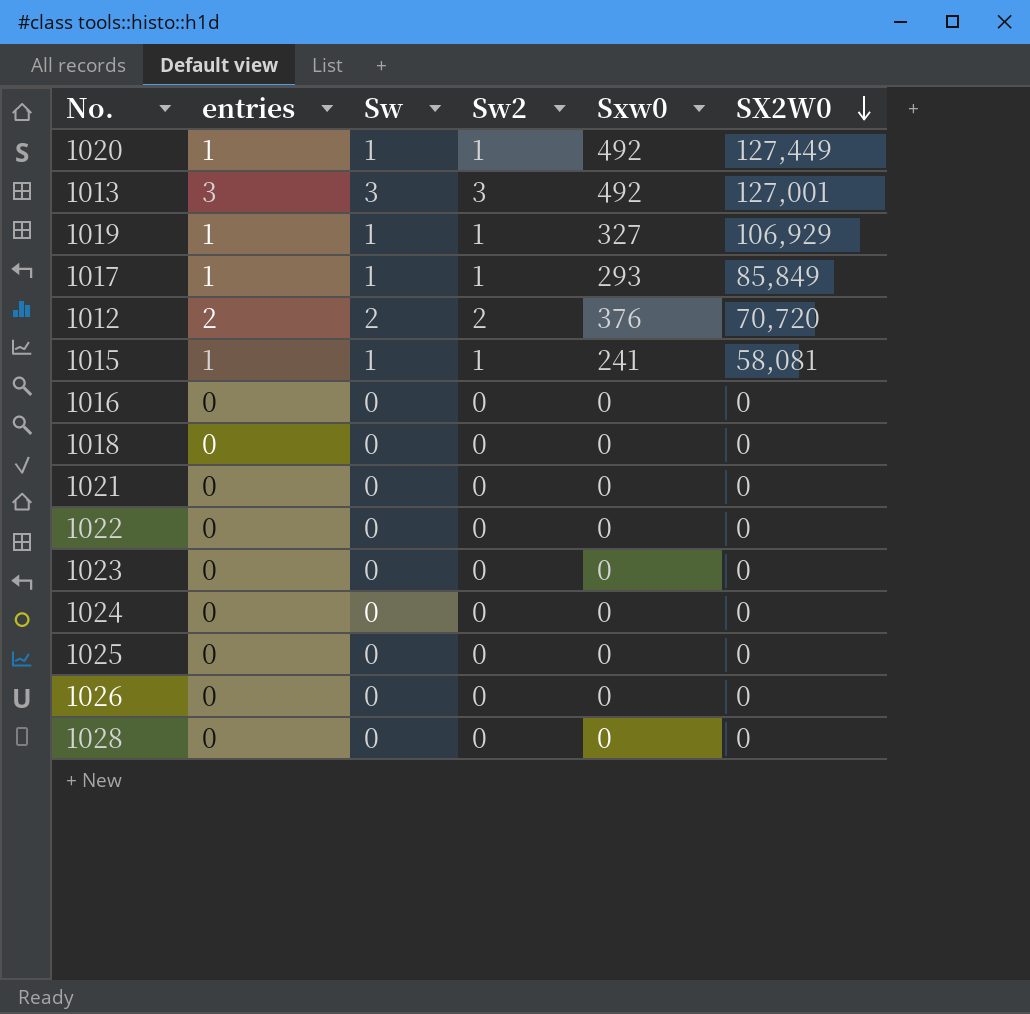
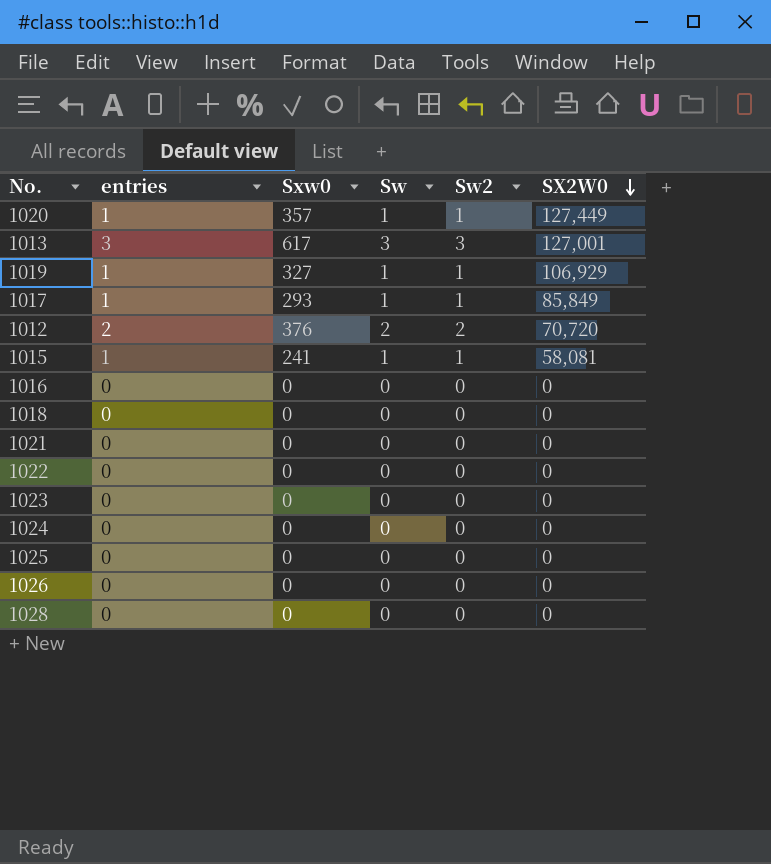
column Sxw0 | position: 5 -> 3
1020 | Sxw0: 492 -> 357
1013 | Sxw0: 492 -> 617

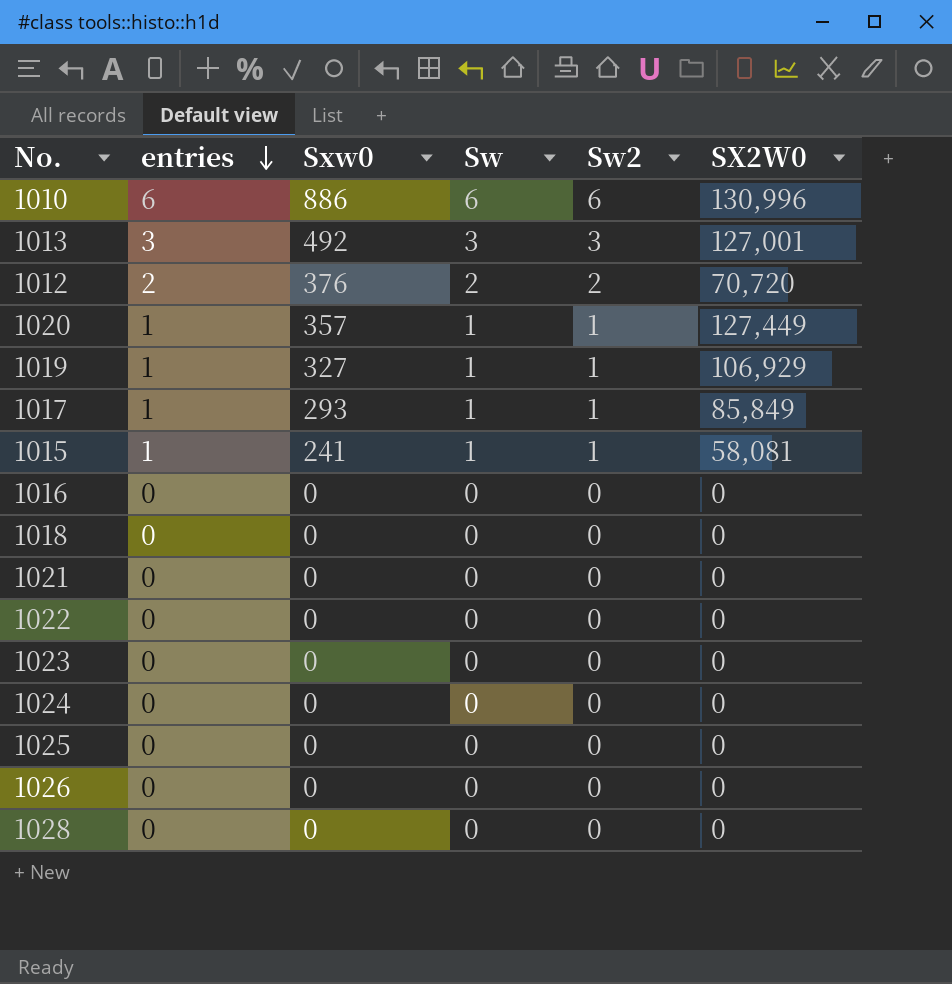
row order: SX2W0 descending -> entries descending
row 1010: none -> 6 | 886 | 6 | 6 | 130,996
1013 | Sxw0: 617 -> 492

